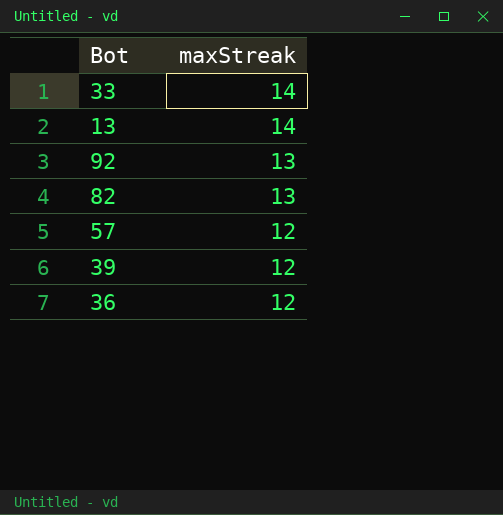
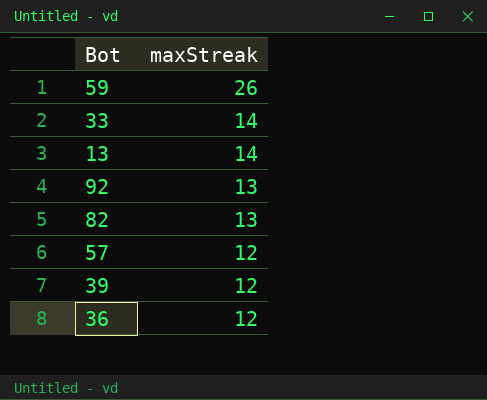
row 59: none -> 26

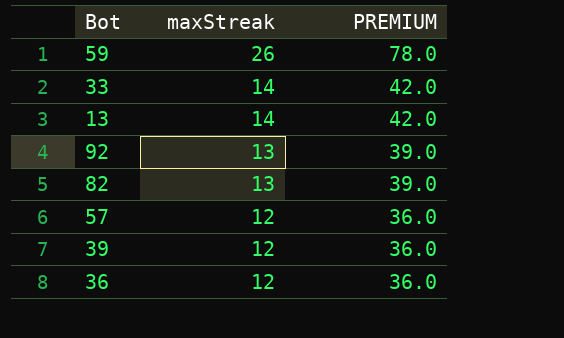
column PREMIUM | formula: none -> [maxStreak] * 3

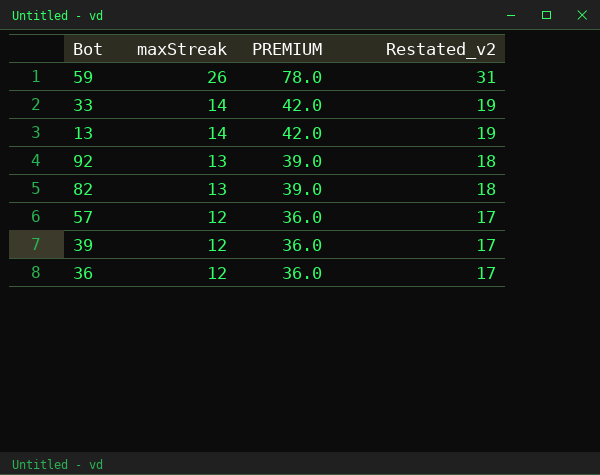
column Restated_v2 | formula: none -> [maxStreak] + 5

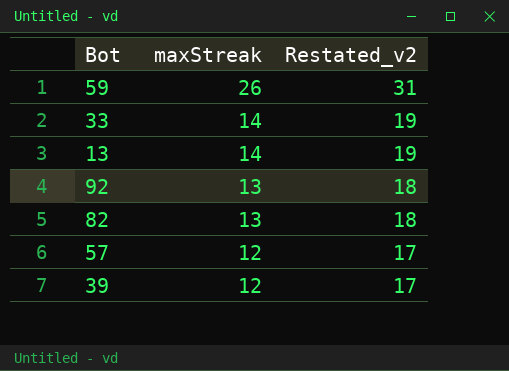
column PREMIUM | formula: [maxStreak] * 3 -> none
row 36: 12 | 36.0 | 17 -> none

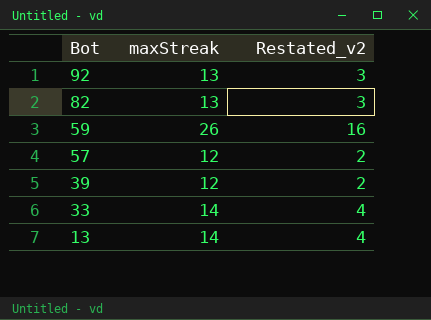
row order: maxStreak descending -> Bot descending
column Restated_v2 | formula: [maxStreak] + 5 -> [maxStreak] - 10

